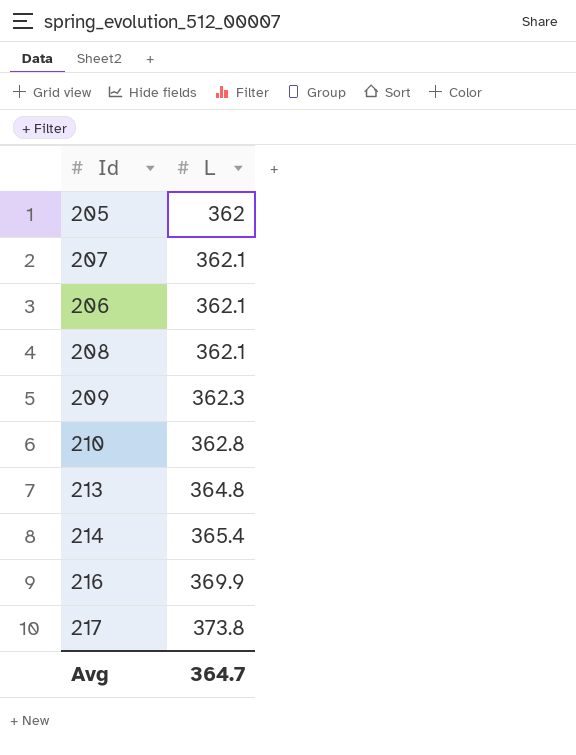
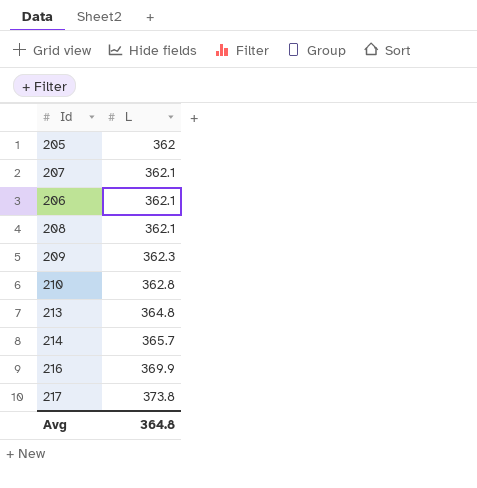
214 | L: 365.4 -> 365.7
Avg | L: 364.7 -> 364.8

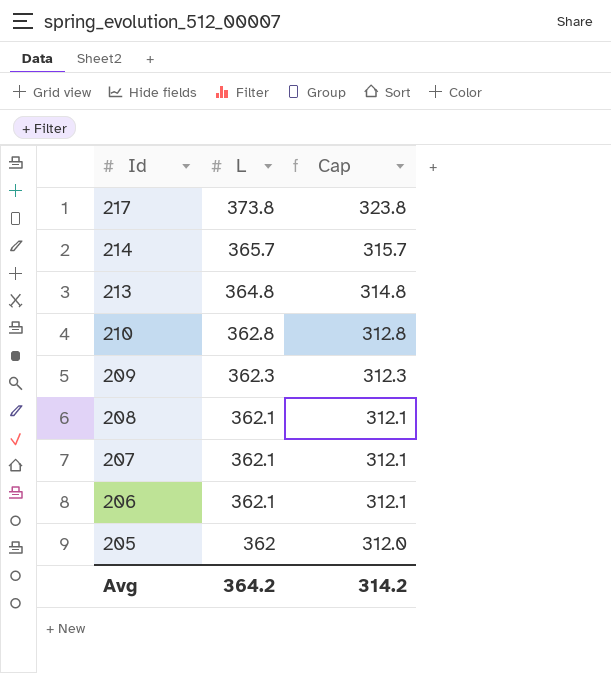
row order: L ascending -> Id descending
column Cap | formula: none -> [L] - 50
row 216: 369.9 -> none
Avg | L: 364.8 -> 364.2

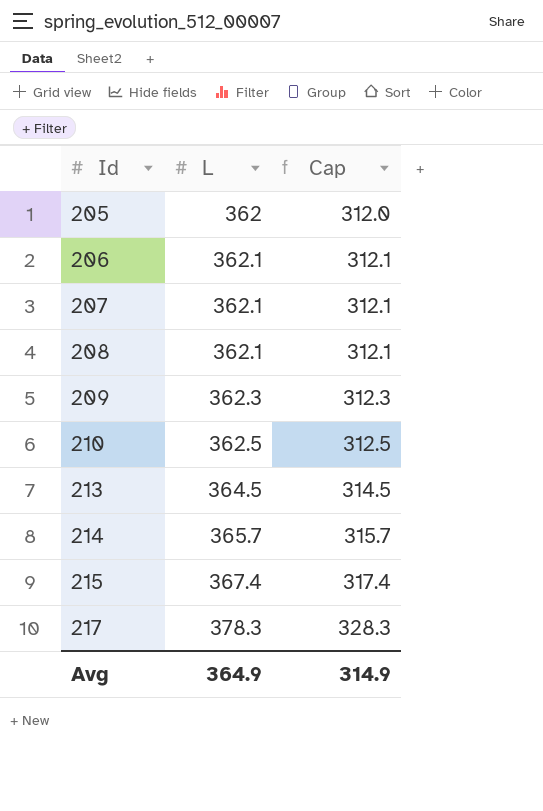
row order: Id descending -> Id ascending
210 | L: 362.8 -> 362.5
210 | Cap: 312.8 -> 312.5
213 | L: 364.8 -> 364.5
213 | Cap: 314.8 -> 314.5
row 215: none -> 367.4 | 317.4
217 | L: 373.8 -> 378.3
217 | Cap: 323.8 -> 328.3
Avg | L: 364.2 -> 364.9
Avg | Cap: 314.2 -> 314.9

